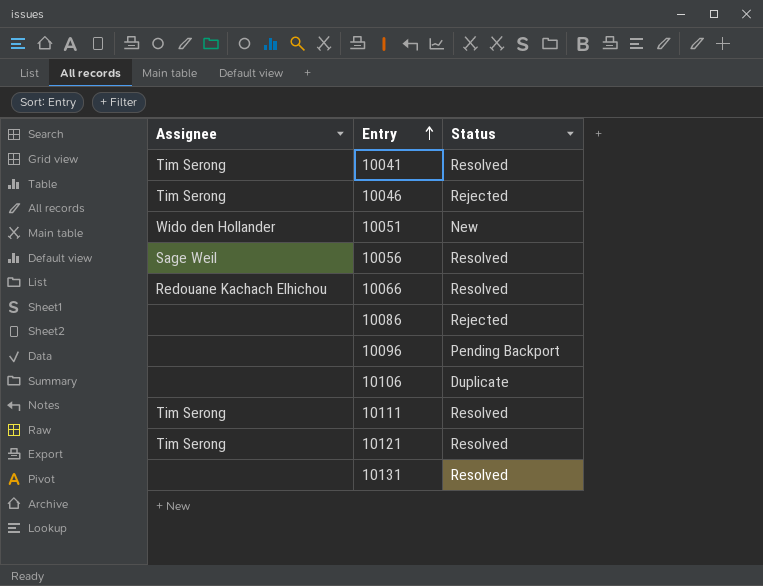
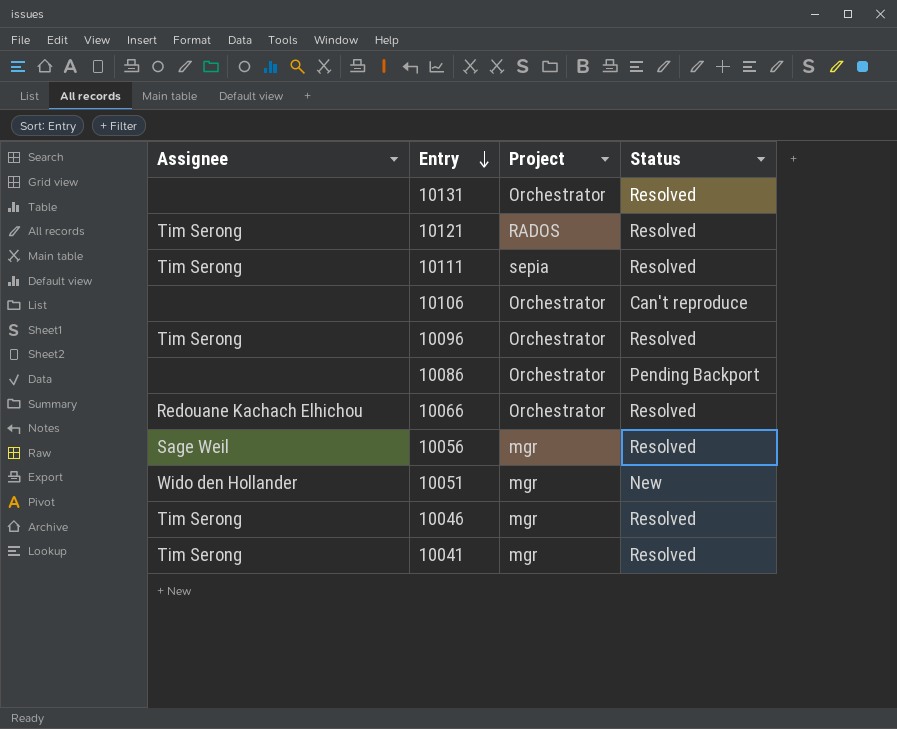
row order: Entry ascending -> Entry descending
column Project | position: none -> 3
10106 | Status: Duplicate -> Can't reproduce
10096 | Assignee: none -> Tim Serong
10096 | Status: Pending Backport -> Resolved
10086 | Status: Rejected -> Pending Backport
10046 | Status: Rejected -> Resolved

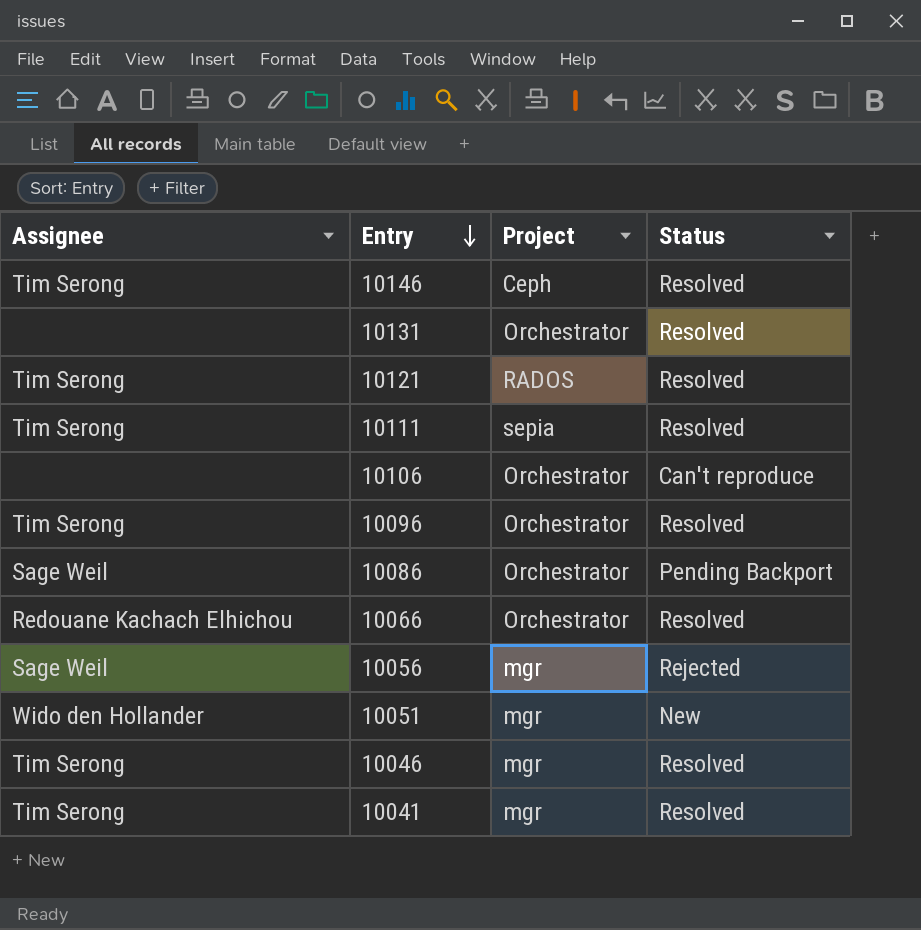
row 10146: none -> Tim Serong | Ceph | Resolved
10086 | Assignee: none -> Sage Weil
10056 | Status: Resolved -> Rejected

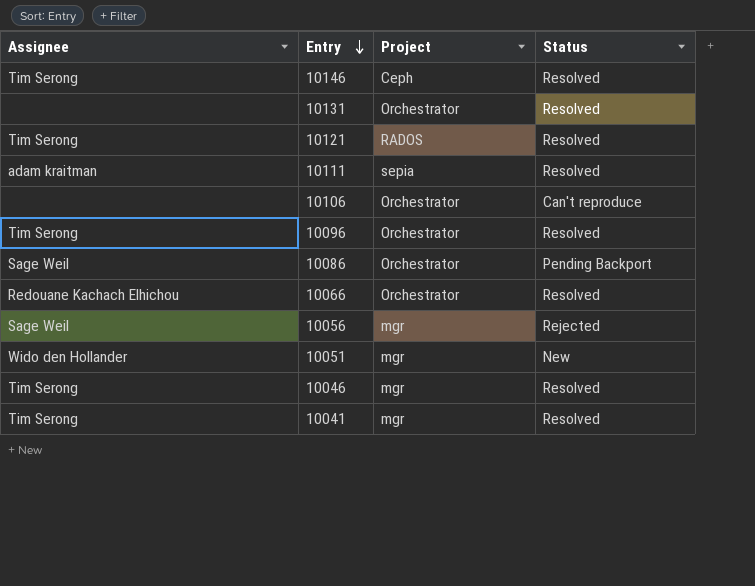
10111 | Assignee: Tim Serong -> adam kraitman

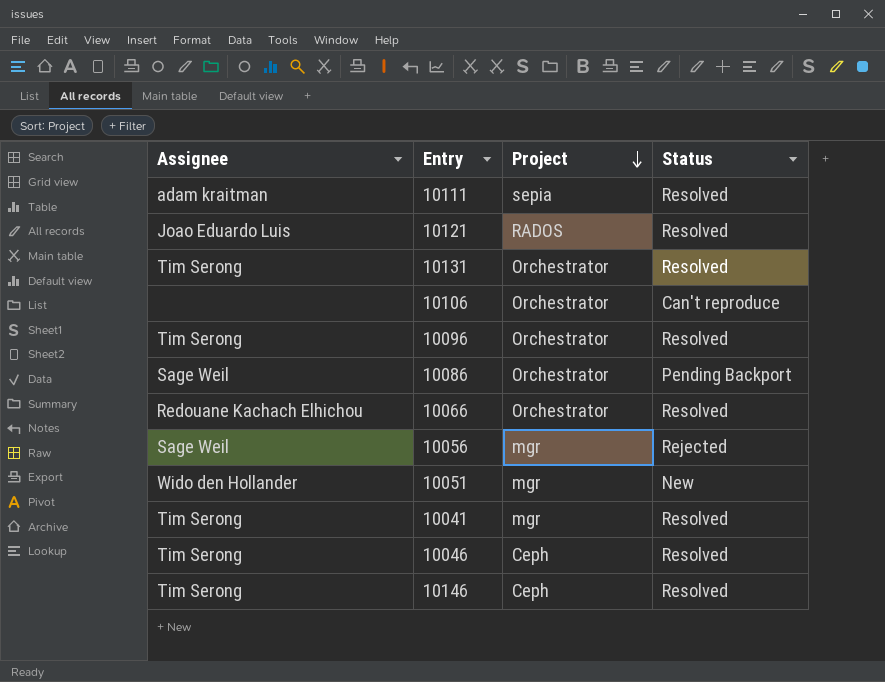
row order: Entry descending -> Project descending
10121 | Assignee: Tim Serong -> Joao Eduardo Luis
10131 | Assignee: none -> Tim Serong
10046 | Project: mgr -> Ceph

